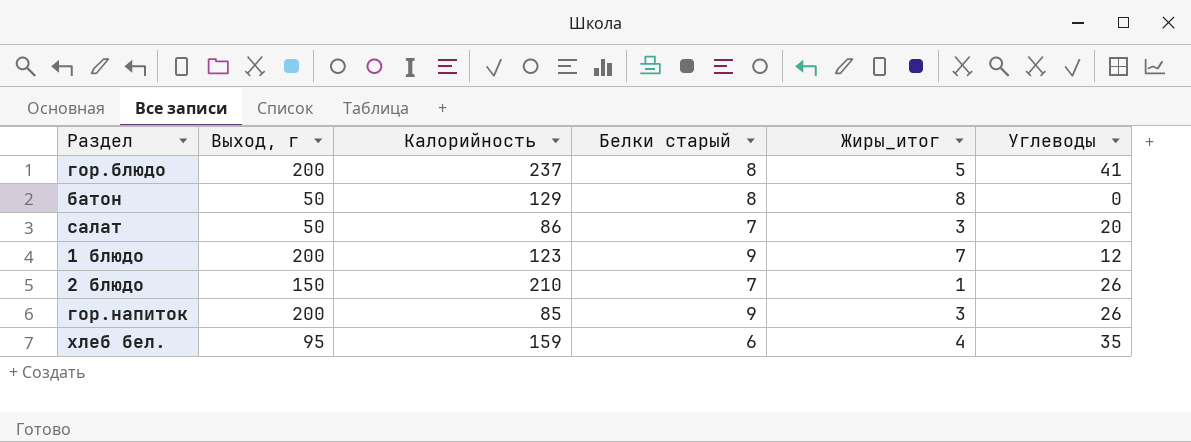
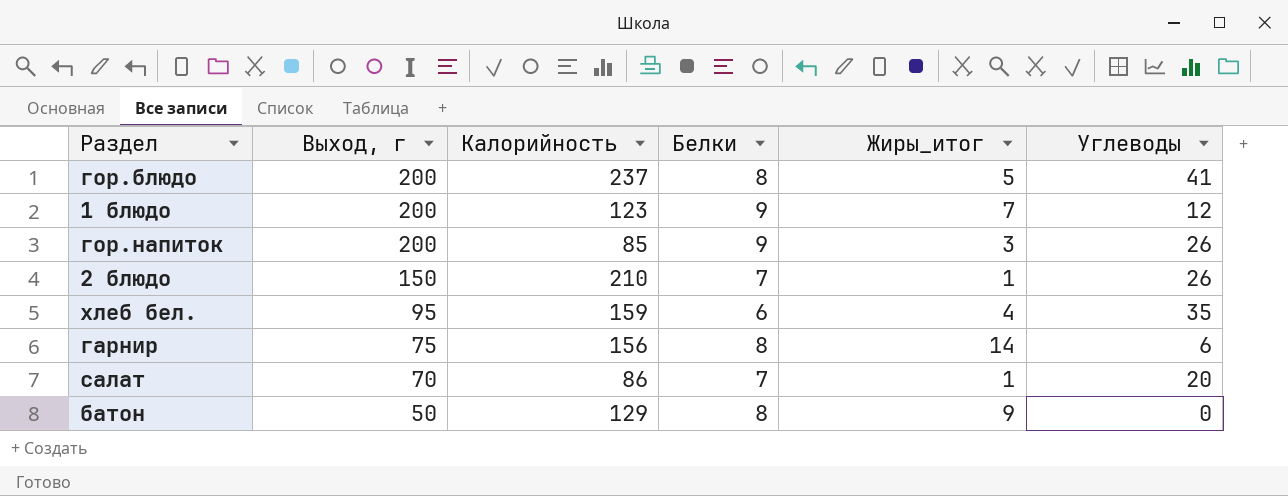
row order: none -> Выход, г descending
column name: Белки старый -> Белки
row гарнир: none -> 75 | 156 | 8 | 14 | 6
салат | Выход, г: 50 -> 70
салат | Жиры_итог: 3 -> 1
батон | Жиры_итог: 8 -> 9

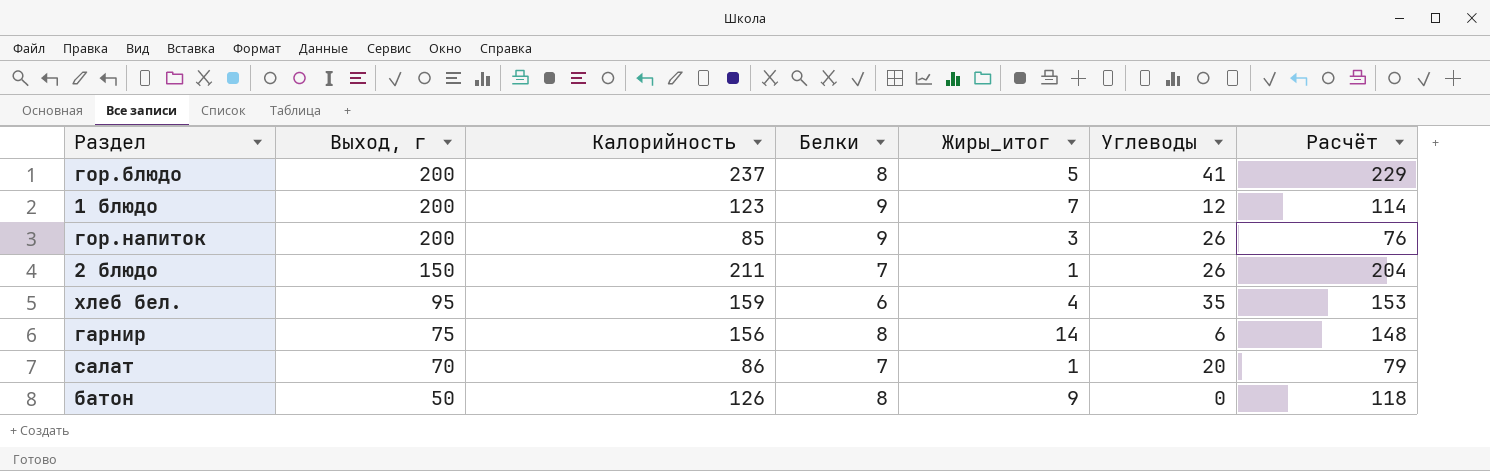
column Расчёт | formula: none -> [Калорийность] - [Белки]
2 блюдо | Калорийность: 210 -> 211
батон | Калорийность: 129 -> 126

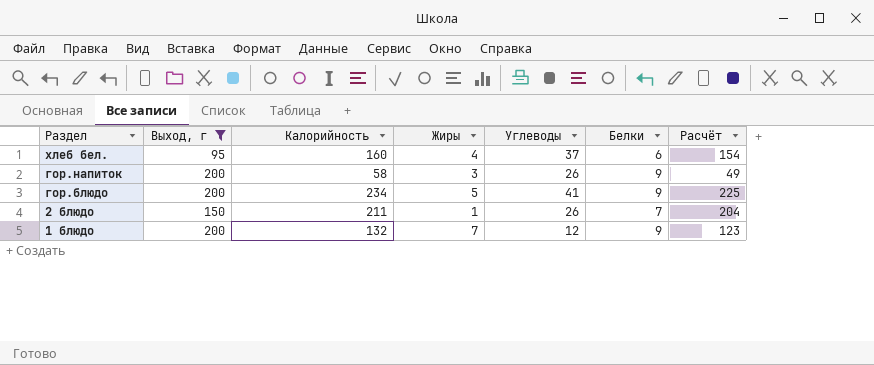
filter: none -> Выход, г >= 95
row order: Выход, г descending -> Раздел descending
column name: Жиры_итог -> Жиры
column Белки | position: 4 -> 6
хлеб бел. | Калорийность: 159 -> 160
хлеб бел. | Углеводы: 35 -> 37
хлеб бел. | Расчёт: 153 -> 154
гор.напиток | Калорийность: 85 -> 58
гор.напиток | Расчёт: 76 -> 49
гор.блюдо | Калорийность: 237 -> 234
гор.блюдо | Белки: 8 -> 9
гор.блюдо | Расчёт: 229 -> 225
1 блюдо | Калорийность: 123 -> 132
1 блюдо | Расчёт: 114 -> 123

